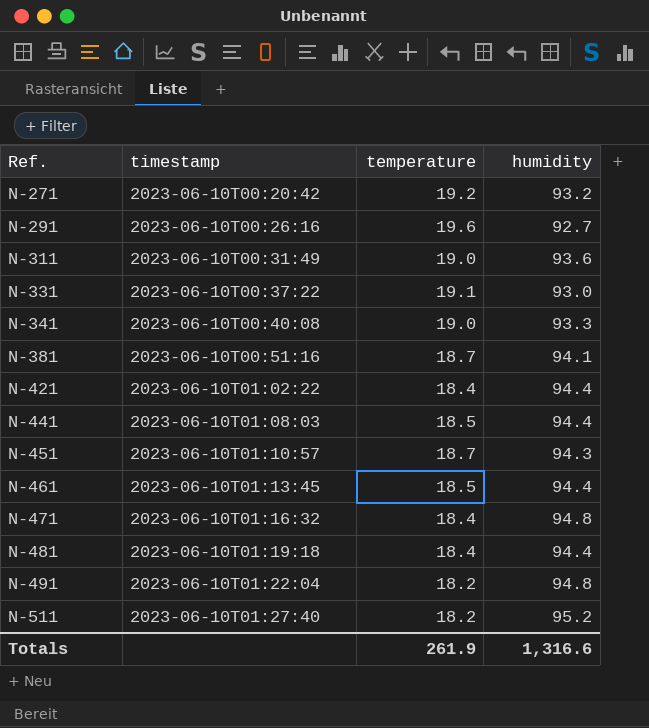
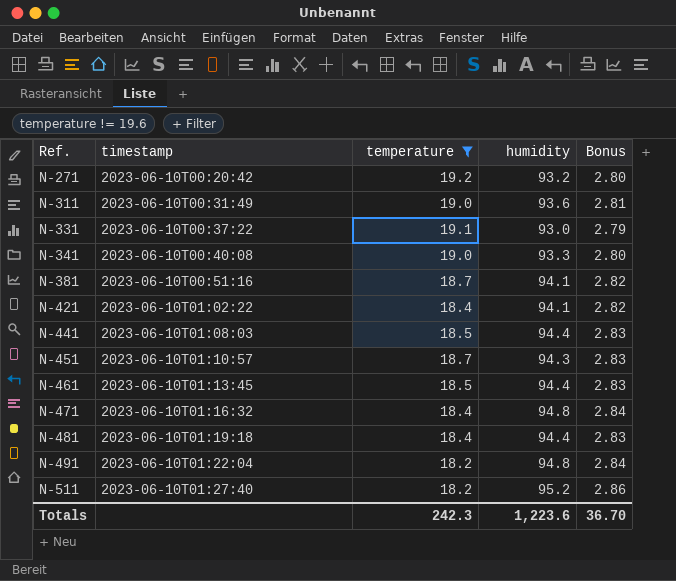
filter: none -> temperature != 19.6
column Bonus | formula: none -> [humidity] * 0.03
N-421 | humidity: 94.4 -> 94.1
Totals | temperature: 261.9 -> 242.3
Totals | humidity: 1,316.6 -> 1,223.6

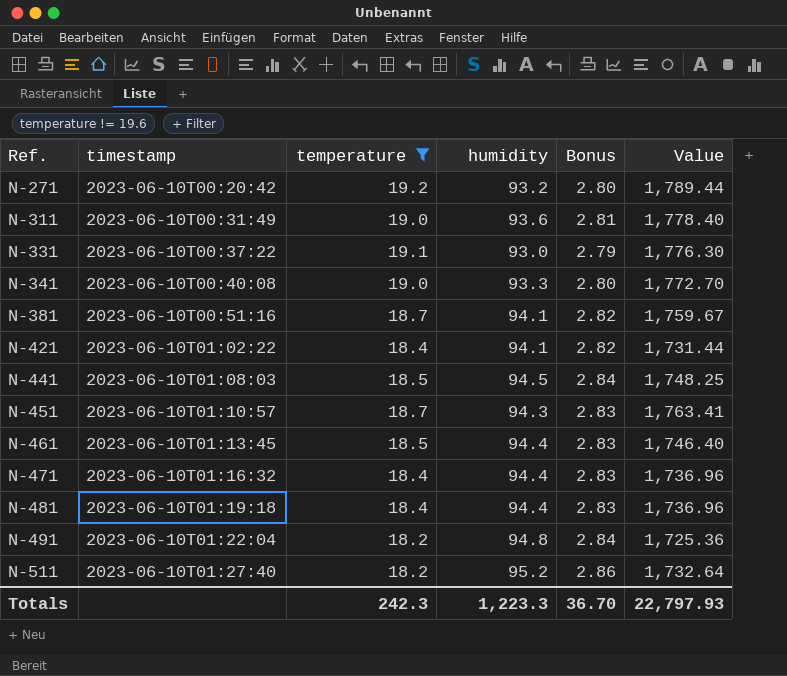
column Value | formula: none -> [temperature] * [humidity]
N-441 | humidity: 94.4 -> 94.5
N-441 | Bonus: 2.83 -> 2.84
N-471 | humidity: 94.8 -> 94.4
N-471 | Bonus: 2.84 -> 2.83
Totals | humidity: 1,223.6 -> 1,223.3

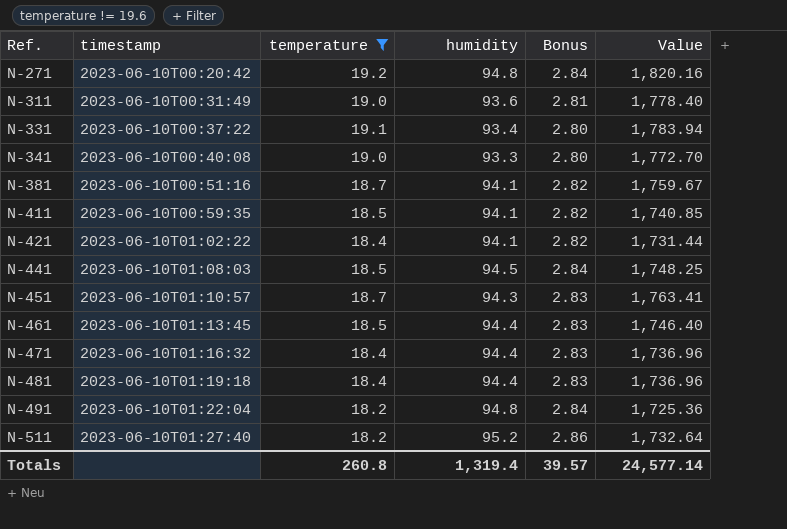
N-271 | humidity: 93.2 -> 94.8
N-271 | Bonus: 2.80 -> 2.84
N-271 | Value: 1,789.44 -> 1,820.16
N-331 | humidity: 93.0 -> 93.4
N-331 | Bonus: 2.79 -> 2.80
N-331 | Value: 1,776.30 -> 1,783.94
row N-411: none -> 2023-06-10T00:59:35 | 18.5 | 94.1 | 2.82 | 1,740.85
Totals | temperature: 242.3 -> 260.8
Totals | humidity: 1,223.3 -> 1,319.4
Totals | Bonus: 36.70 -> 39.57
Totals | Value: 22,797.93 -> 24,577.14

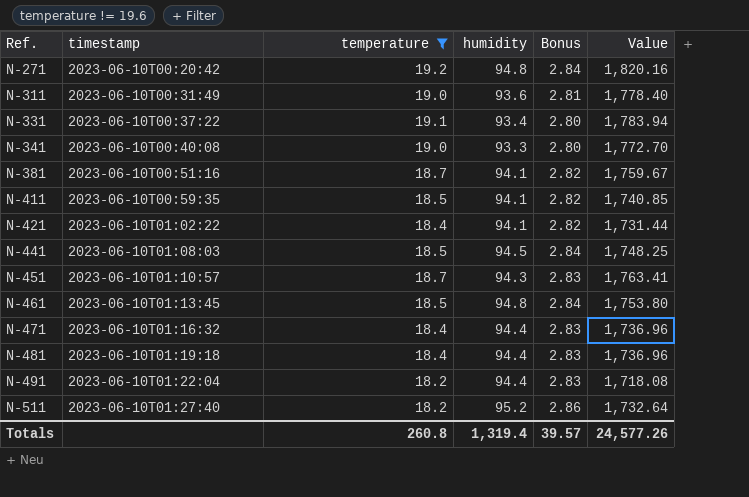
N-461 | humidity: 94.4 -> 94.8
N-461 | Bonus: 2.83 -> 2.84
N-461 | Value: 1,746.40 -> 1,753.80
N-491 | humidity: 94.8 -> 94.4
N-491 | Bonus: 2.84 -> 2.83
N-491 | Value: 1,725.36 -> 1,718.08
Totals | Value: 24,577.14 -> 24,577.26

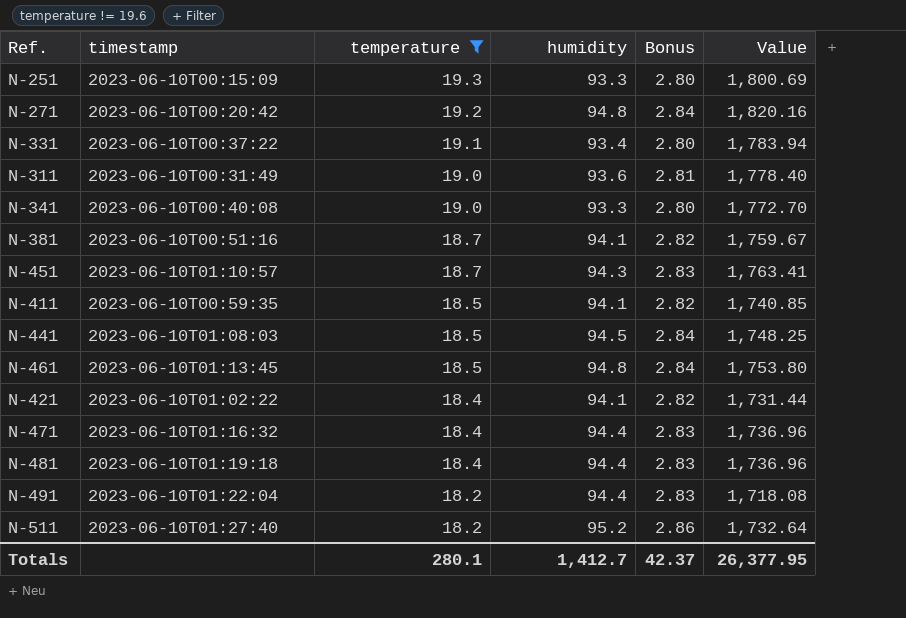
row order: Ref. ascending -> temperature descending
row N-251: none -> 2023-06-10T00:15:09 | 19.3 | 93.3 | 2.80 | 1,800.69
Totals | temperature: 260.8 -> 280.1
Totals | humidity: 1,319.4 -> 1,412.7
Totals | Bonus: 39.57 -> 42.37
Totals | Value: 24,577.26 -> 26,377.95

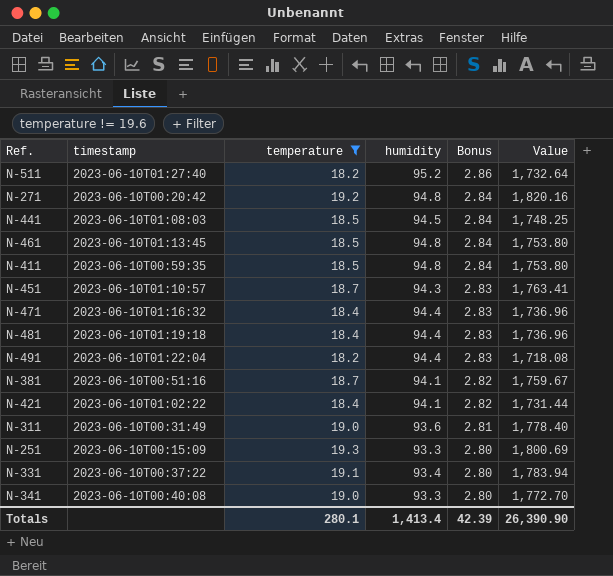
row order: temperature descending -> Bonus descending
N-411 | humidity: 94.1 -> 94.8
N-411 | Bonus: 2.82 -> 2.84
N-411 | Value: 1,740.85 -> 1,753.80
Totals | humidity: 1,412.7 -> 1,413.4
Totals | Bonus: 42.37 -> 42.39
Totals | Value: 26,377.95 -> 26,390.90

